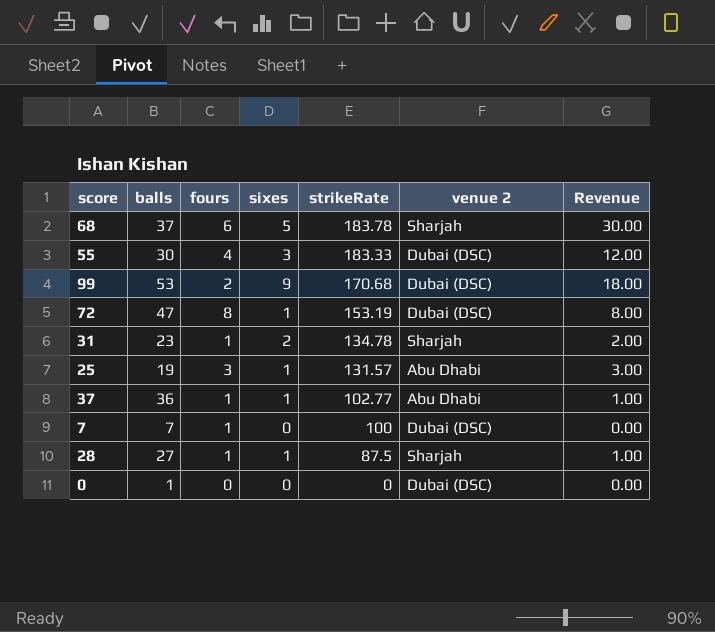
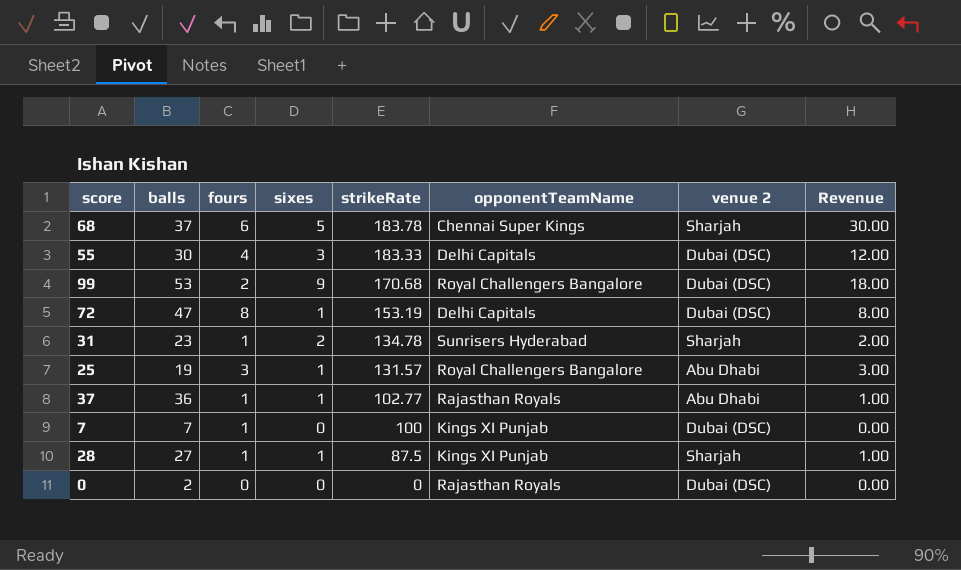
column opponentTeamName | position: none -> 6
0 | balls: 1 -> 2

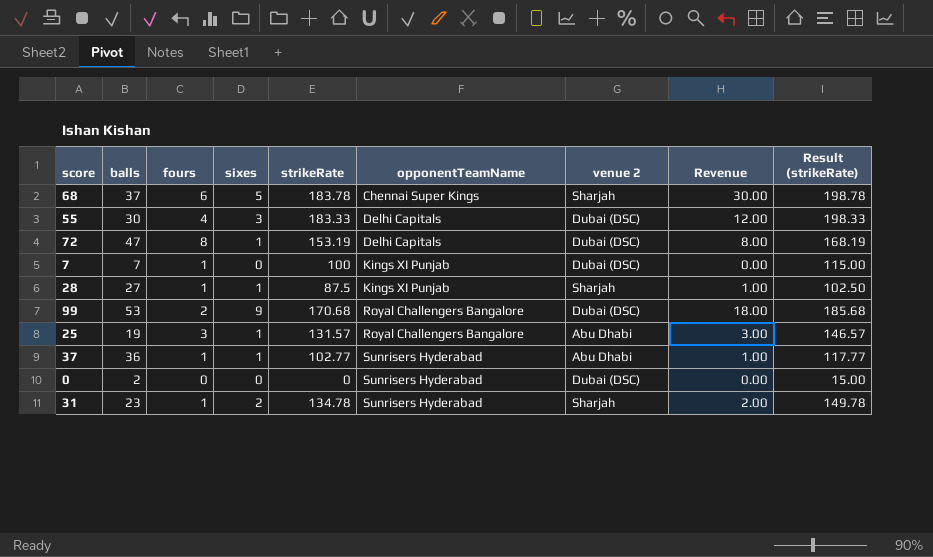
row order: strikeRate descending -> opponentTeamName ascending
column Result (strikeRate) | formula: none -> [strikeRate] + 15
37 | opponentTeamName: Rajasthan Royals -> Sunrisers Hyderabad
0 | opponentTeamName: Rajasthan Royals -> Sunrisers Hyderabad

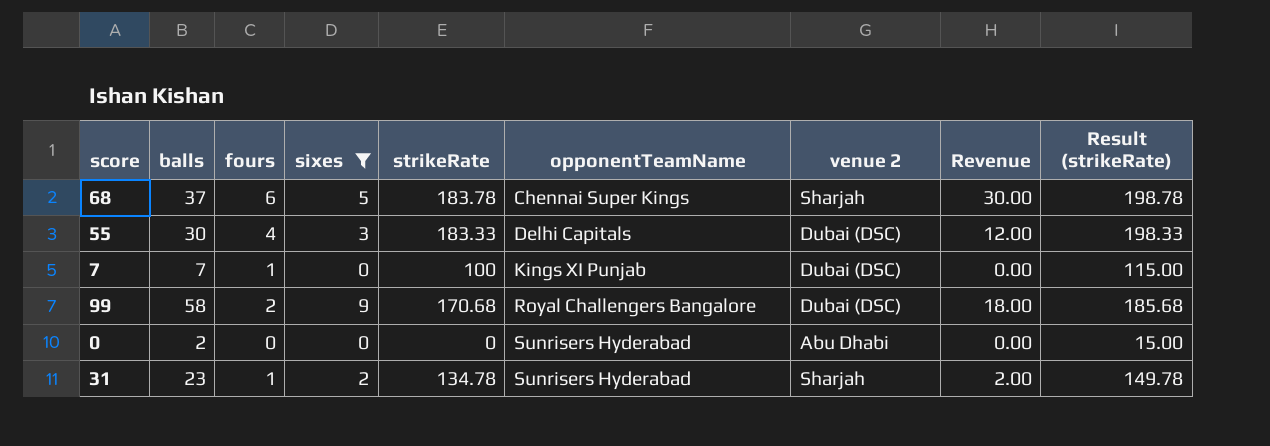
filter: none -> sixes != 1
99 | balls: 53 -> 58
0 | venue 2: Dubai (DSC) -> Abu Dhabi

